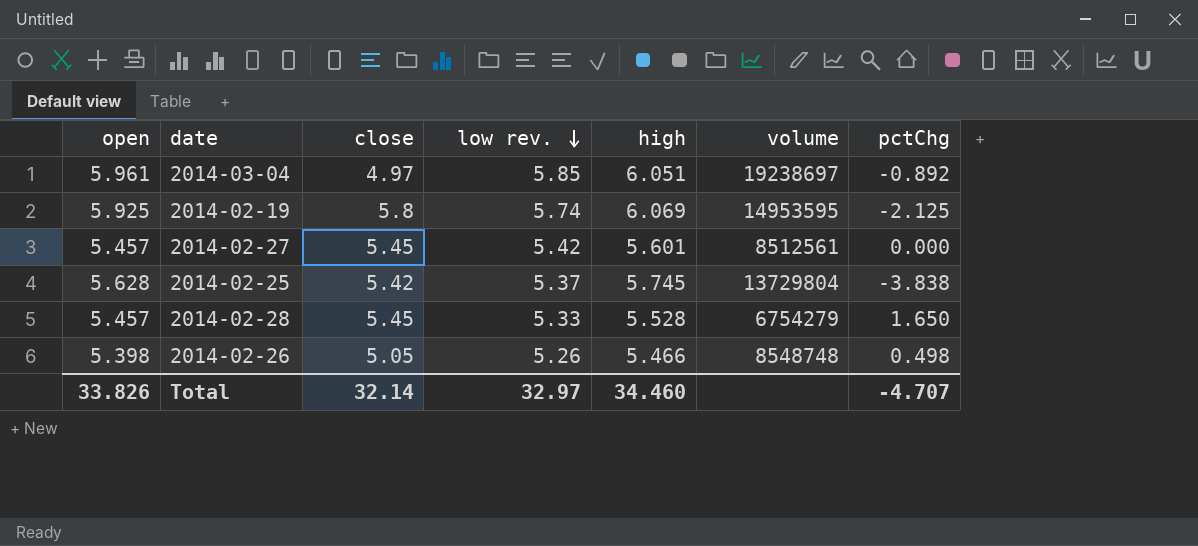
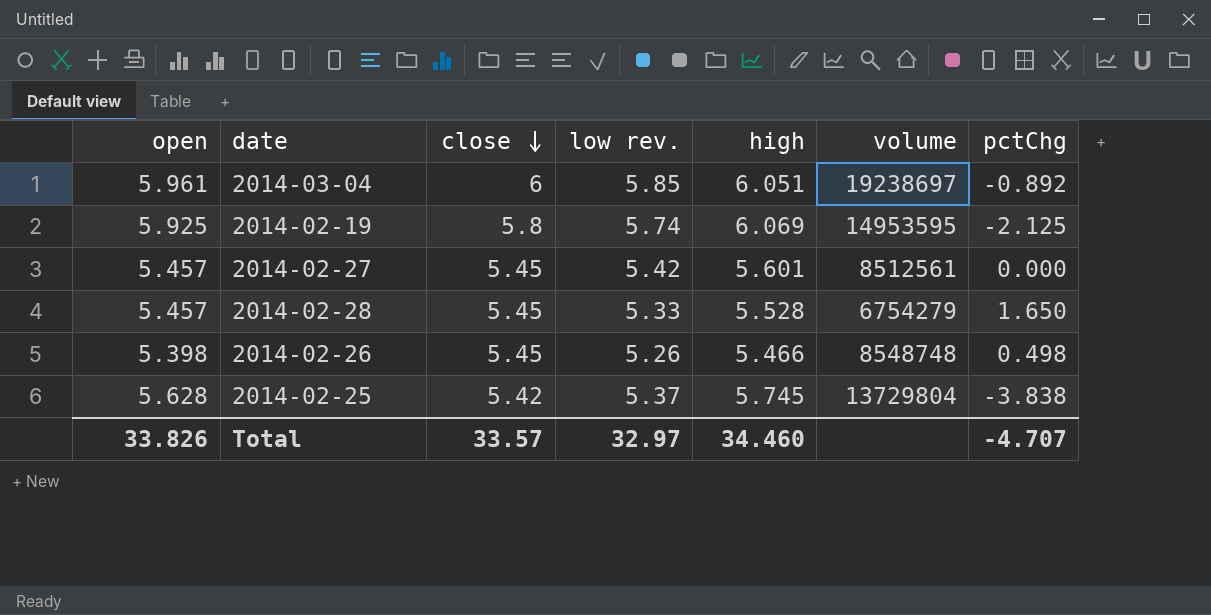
row order: low rev. descending -> close descending
2014-03-04 | close: 4.97 -> 6
2014-02-26 | close: 5.05 -> 5.45
Total | close: 32.14 -> 33.57

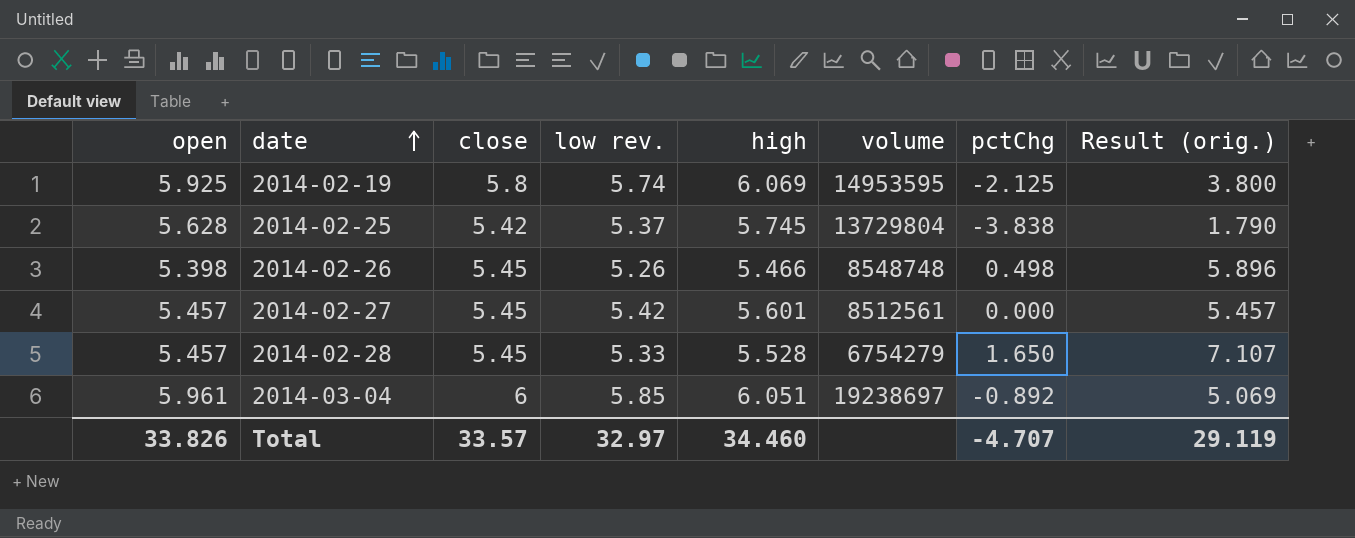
row order: close descending -> date ascending
column Result (orig.) | formula: none -> [open] + [pctChg]

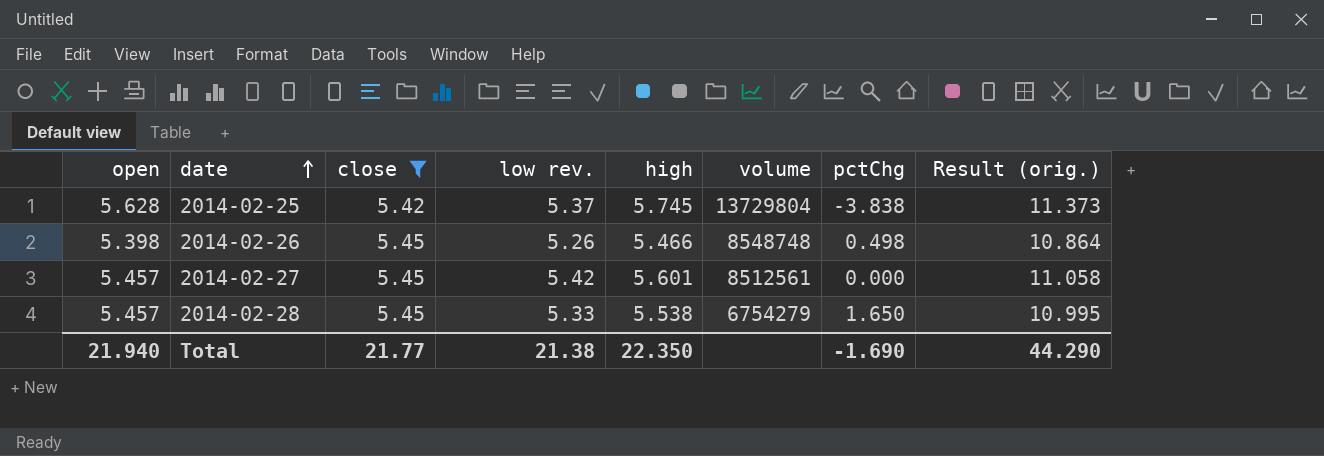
filter: none -> close <= 5.45
column Result (orig.) | formula: [open] + [pctChg] -> [open] + [high]
2014-02-28 | high: 5.528 -> 5.538
Total | open: 33.826 -> 21.940
Total | close: 33.57 -> 21.77
Total | low rev.: 32.97 -> 21.38
Total | high: 34.460 -> 22.350
Total | pctChg: -4.707 -> -1.690
Total | Result (orig.): 29.119 -> 44.290

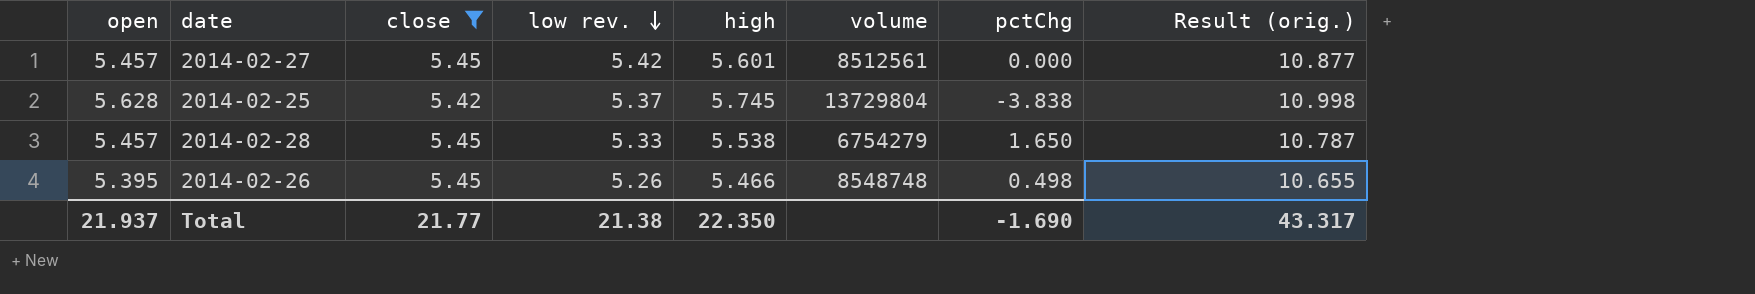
row order: date ascending -> low rev. descending
column Result (orig.) | formula: [open] + [high] -> [open] + [low rev.]
2014-02-26 | open: 5.398 -> 5.395
Total | open: 21.940 -> 21.937
Total | Result (orig.): 44.290 -> 43.317

